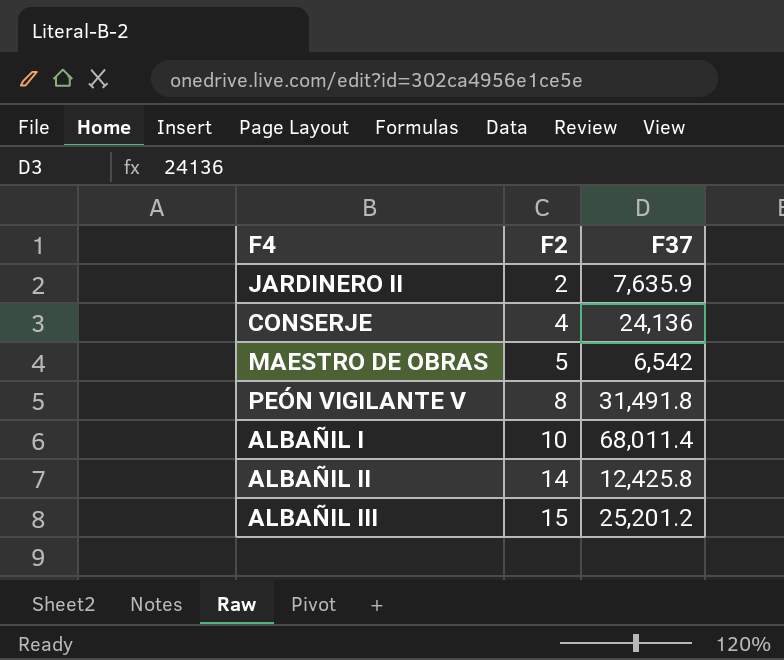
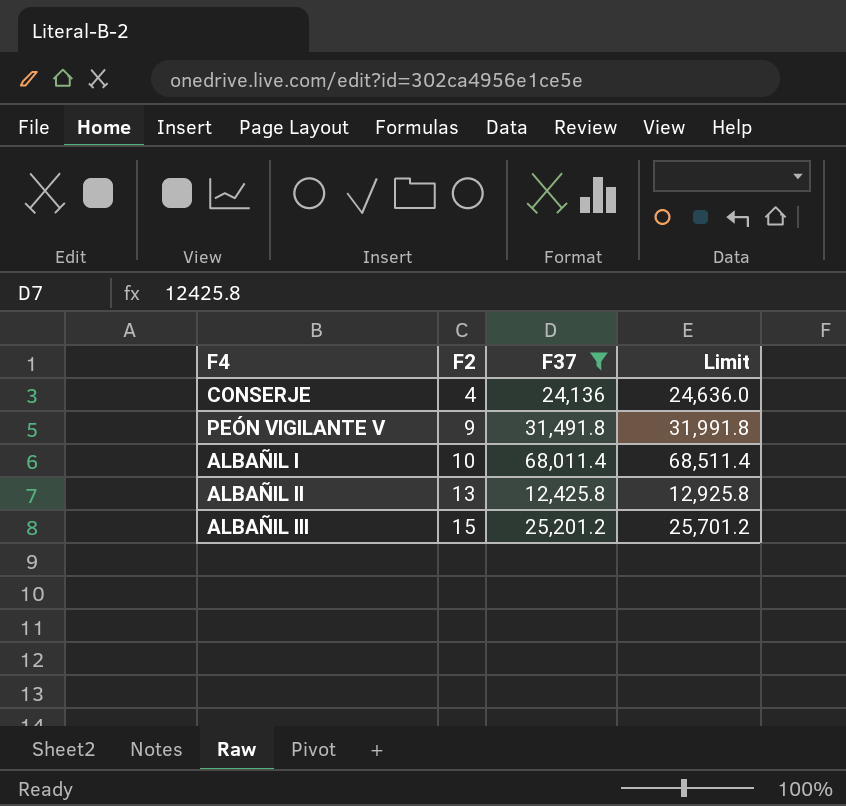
filter: none -> F37 >= 12,425.8
column Limit | formula: none -> [F37] + 500
PEÓN VIGILANTE V | F2: 8 -> 9
ALBAÑIL II | F2: 14 -> 13

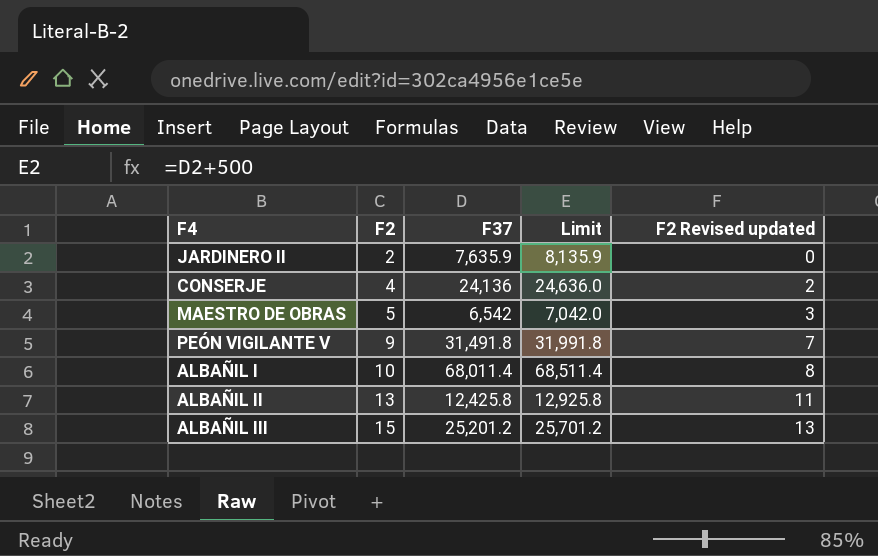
filter: F37 >= 12,425.8 -> none
column F2 Revised updated | formula: none -> [F2] - 2

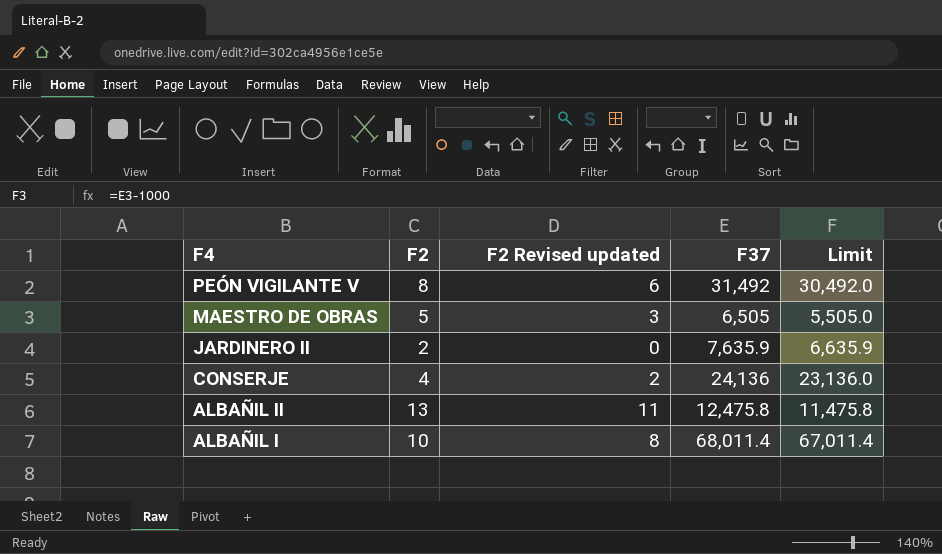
row order: F2 ascending -> F4 descending
column F2 Revised updated | position: 5 -> 3
column Limit | formula: [F37] + 500 -> [F37] - 1000
row ALBAÑIL III: 15 | 25,201.2 | 25,701.2 | 13 -> none
PEÓN VIGILANTE V | F2: 9 -> 8
PEÓN VIGILANTE V | F2 Revised updated: 7 -> 6
PEÓN VIGILANTE V | F37: 31,491.8 -> 31,492
MAESTRO DE OBRAS | F37: 6,542 -> 6,505
ALBAÑIL II | F37: 12,425.8 -> 12,475.8

